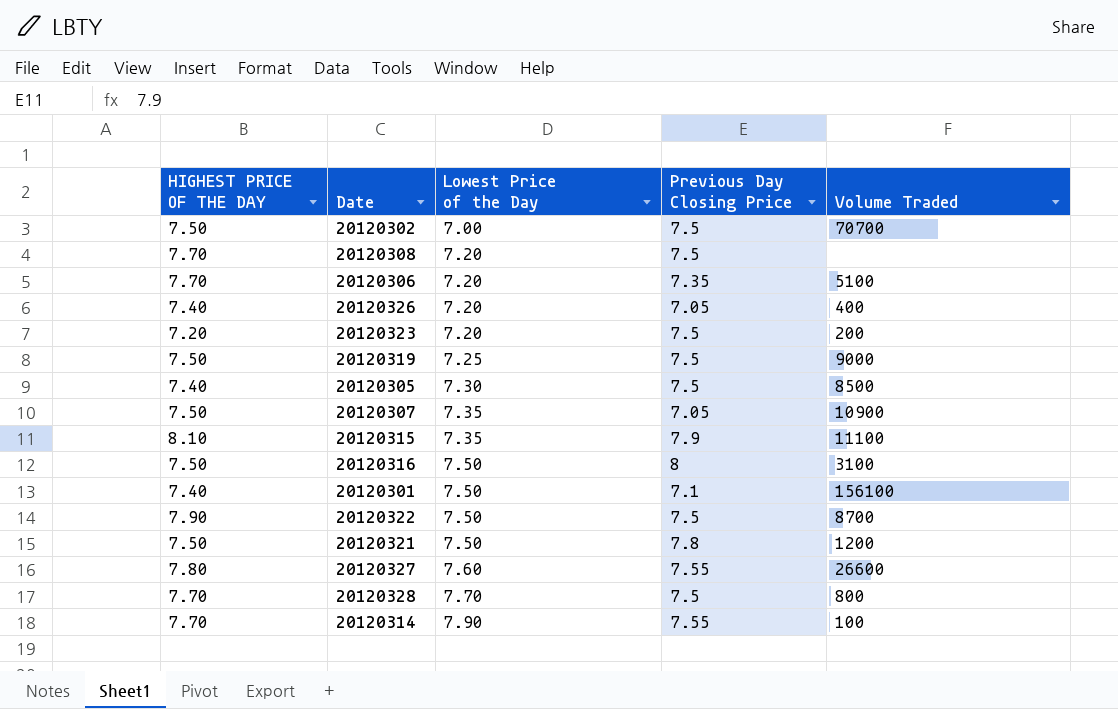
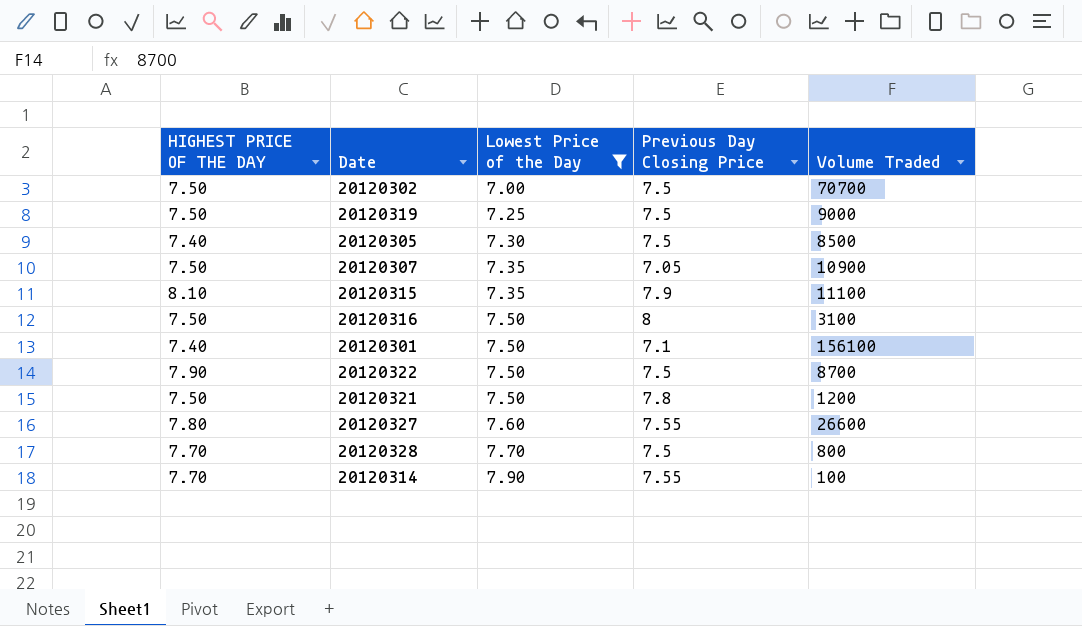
filter: none -> Lowest Price of the Day != 7.20

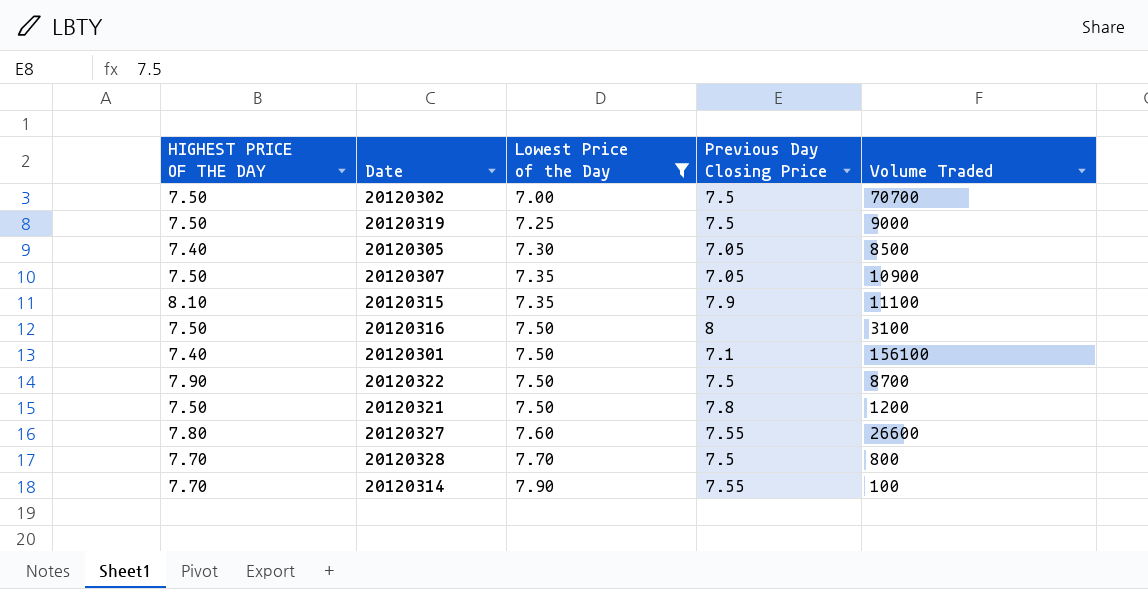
20120305 | Previous Day Closing Price: 7.5 -> 7.05

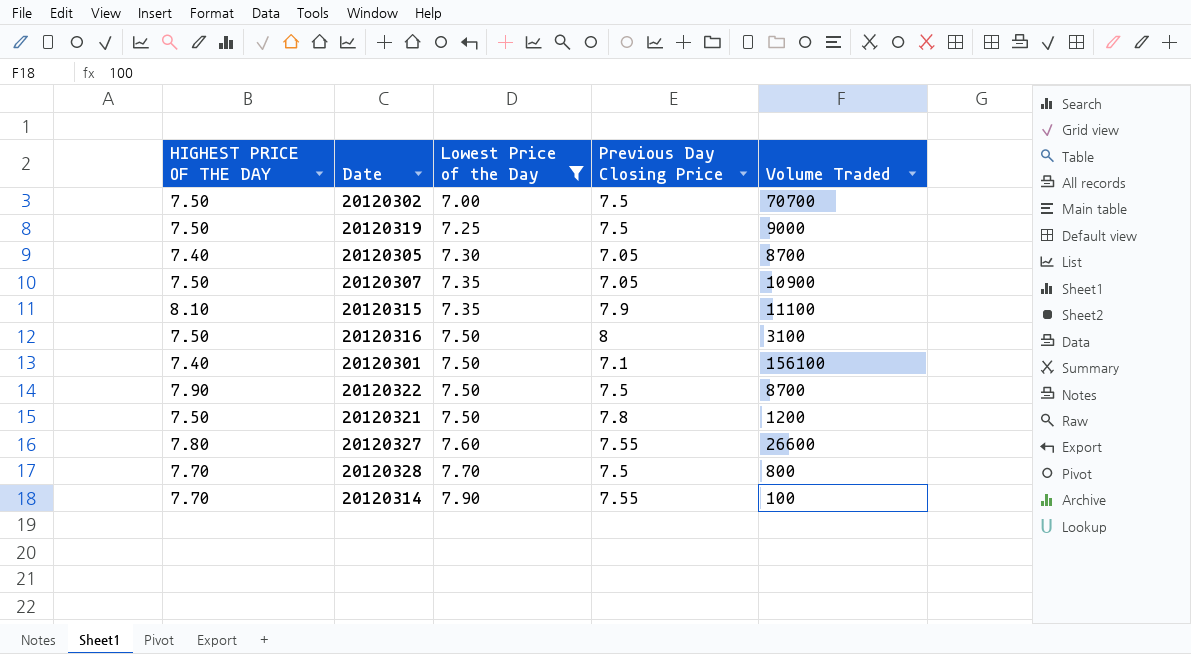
20120305 | Volume Traded: 8500 -> 8700

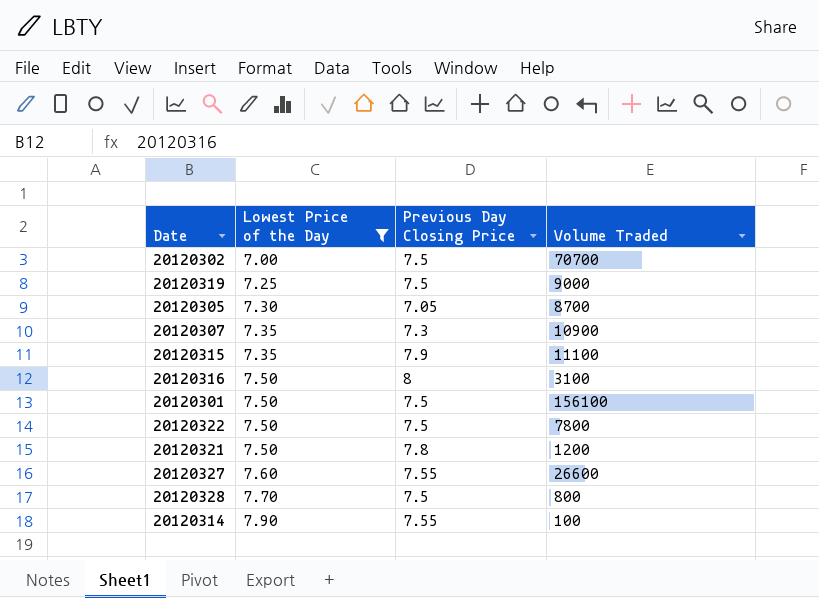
column HIGHEST PRICE OF THE DAY | position: 1 -> none
20120307 | Previous Day Closing Price: 7.05 -> 7.3
20120301 | Previous Day Closing Price: 7.1 -> 7.5
20120322 | Volume Traded: 8700 -> 7800

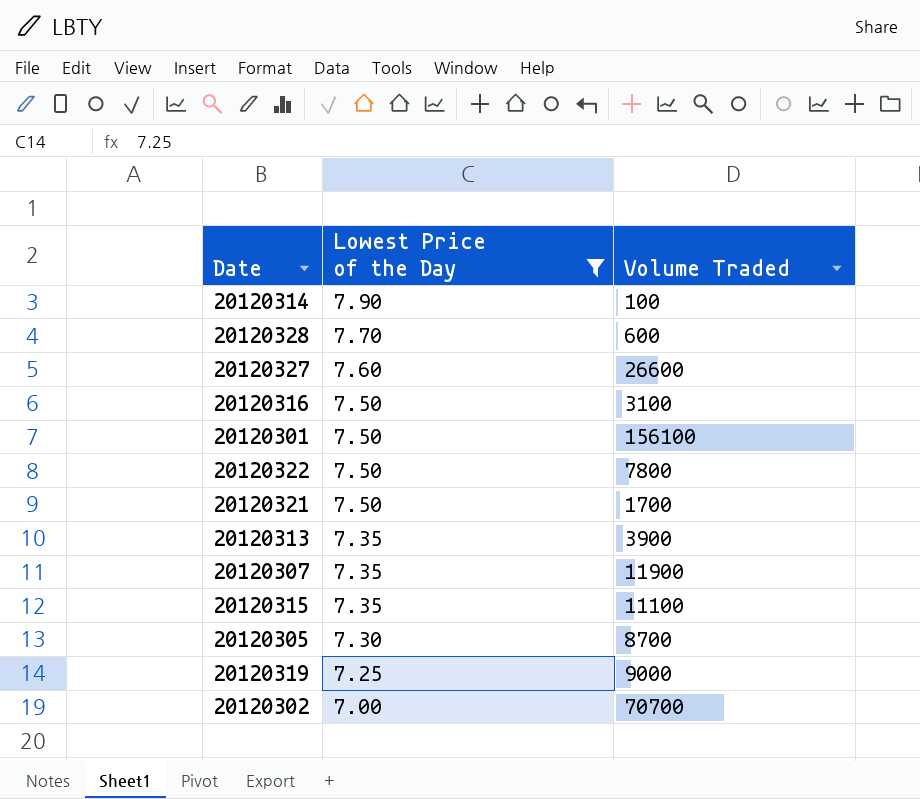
row order: Lowest Price of the Day ascending -> Lowest Price of the Day descending
column Previous Day Closing Price | position: 3 -> none
20120328 | Volume Traded: 800 -> 600
20120321 | Volume Traded: 1200 -> 1700
row 20120313: none -> 7.35 | 3900
20120307 | Volume Traded: 10900 -> 11900

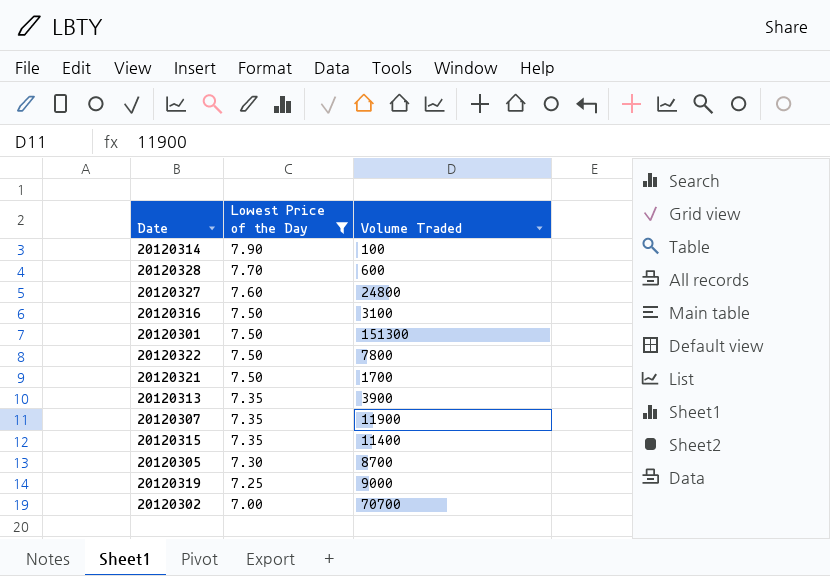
20120327 | Volume Traded: 26600 -> 24800
20120301 | Volume Traded: 156100 -> 151300
20120315 | Volume Traded: 11100 -> 11400

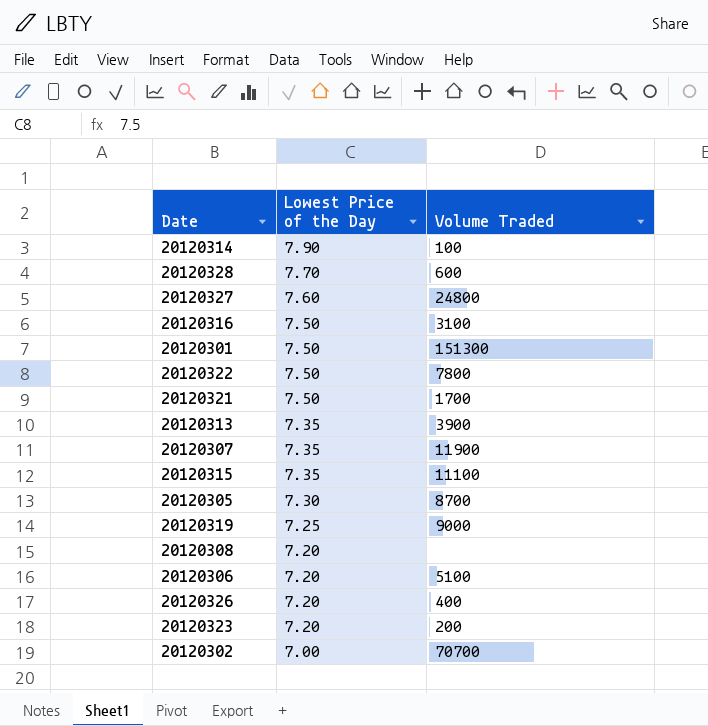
filter: Lowest Price of the Day != 7.20 -> none
20120315 | Volume Traded: 11400 -> 11100

